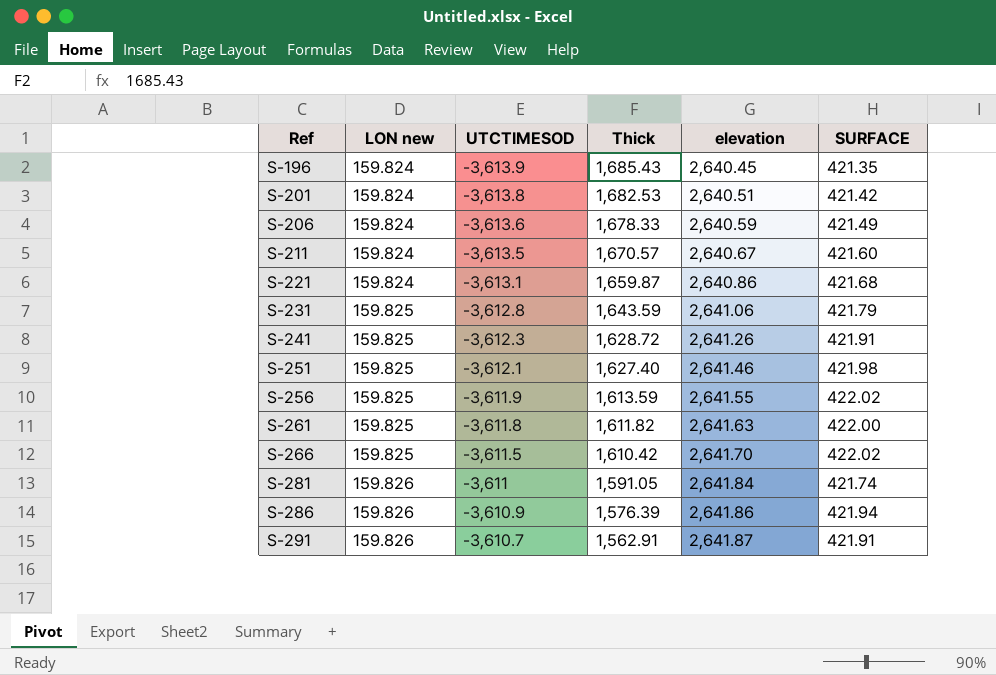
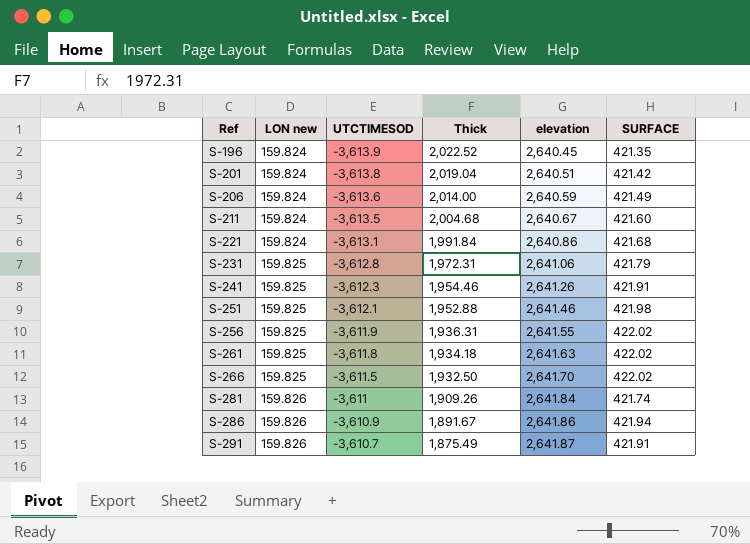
S-196 | Thick: 1,685.43 -> 2,022.52
S-201 | Thick: 1,682.53 -> 2,019.04
S-206 | Thick: 1,678.33 -> 2,014.00
S-211 | Thick: 1,670.57 -> 2,004.68
S-221 | Thick: 1,659.87 -> 1,991.84
S-231 | Thick: 1,643.59 -> 1,972.31
S-241 | Thick: 1,628.72 -> 1,954.46
S-251 | Thick: 1,627.40 -> 1,952.88
S-256 | Thick: 1,613.59 -> 1,936.31
S-261 | Thick: 1,611.82 -> 1,934.18
S-261 | SURFACE: 422.00 -> 422.02
S-266 | Thick: 1,610.42 -> 1,932.50
S-281 | Thick: 1,591.05 -> 1,909.26
S-286 | Thick: 1,576.39 -> 1,891.67
S-291 | Thick: 1,562.91 -> 1,875.49

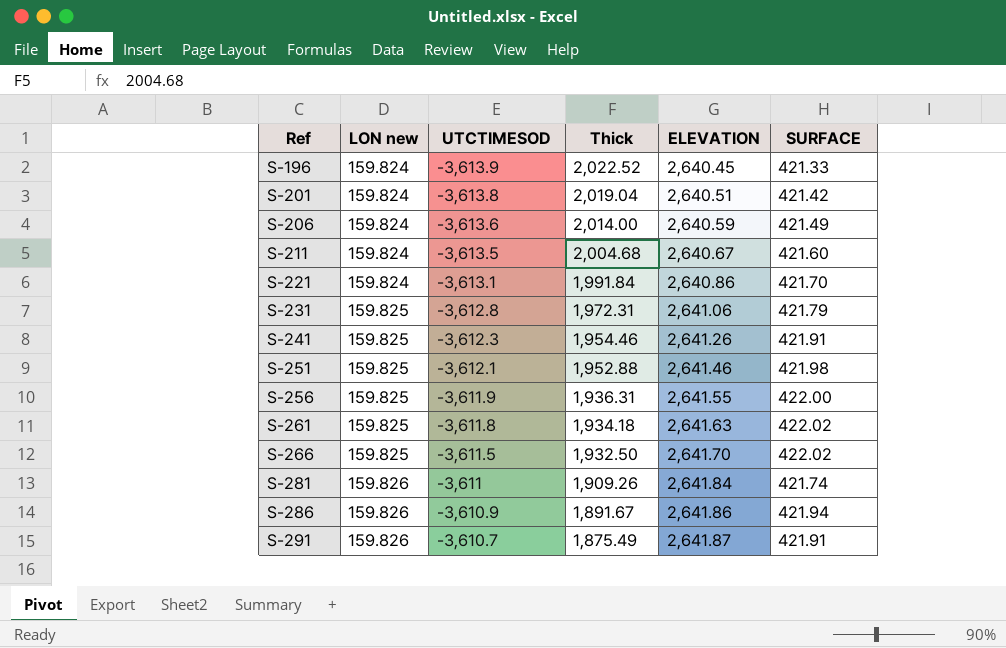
column name: elevation -> ELEVATION
S-196 | SURFACE: 421.35 -> 421.33
S-221 | SURFACE: 421.68 -> 421.70
S-256 | SURFACE: 422.02 -> 422.00

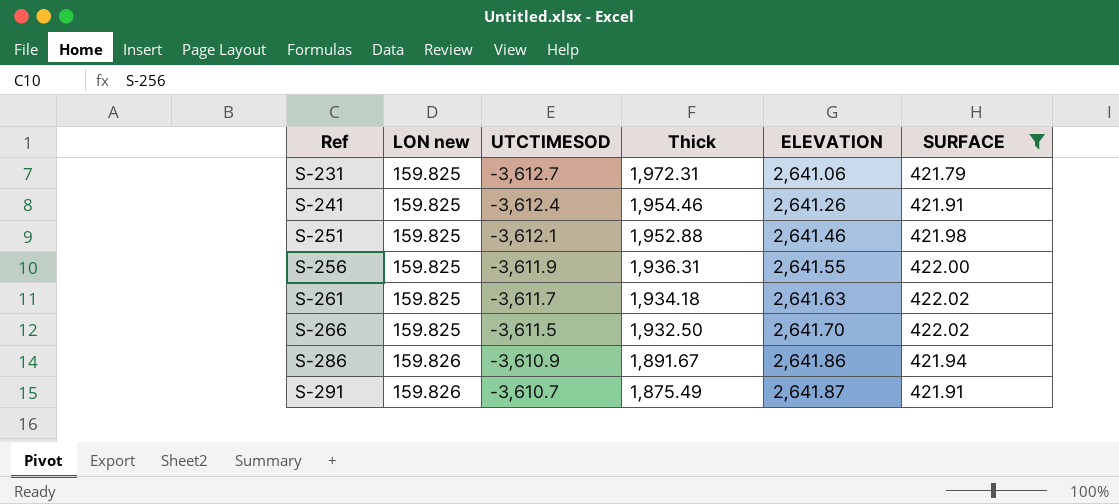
filter: none -> SURFACE >= 421.79
S-231 | UTCTIMESOD: -3,612.8 -> -3,612.7
S-241 | UTCTIMESOD: -3,612.3 -> -3,612.4
S-261 | UTCTIMESOD: -3,611.8 -> -3,611.7

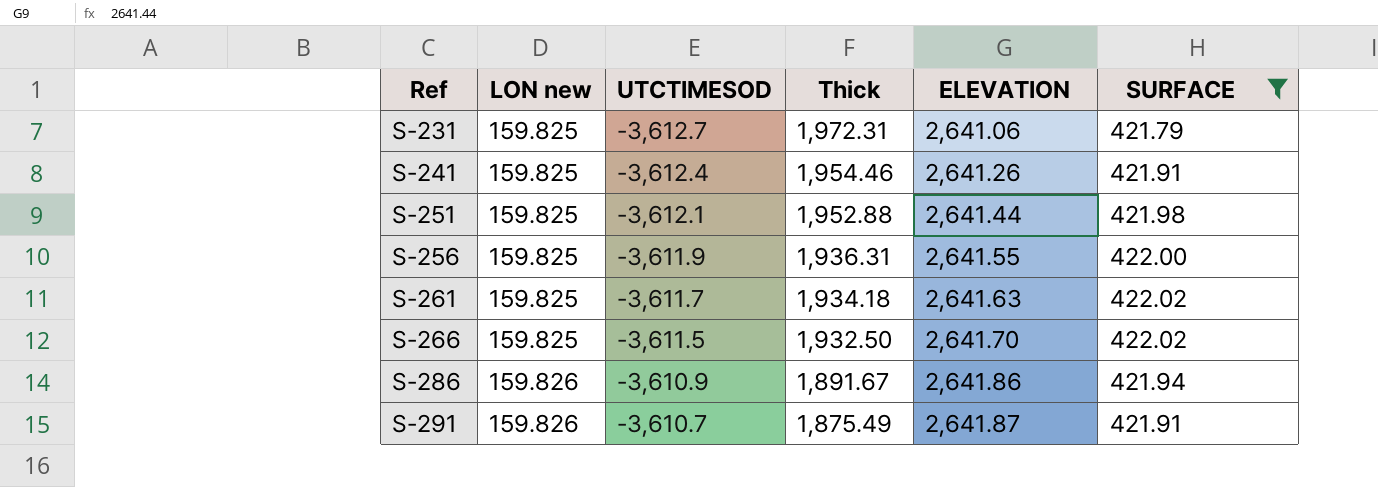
S-251 | ELEVATION: 2,641.46 -> 2,641.44

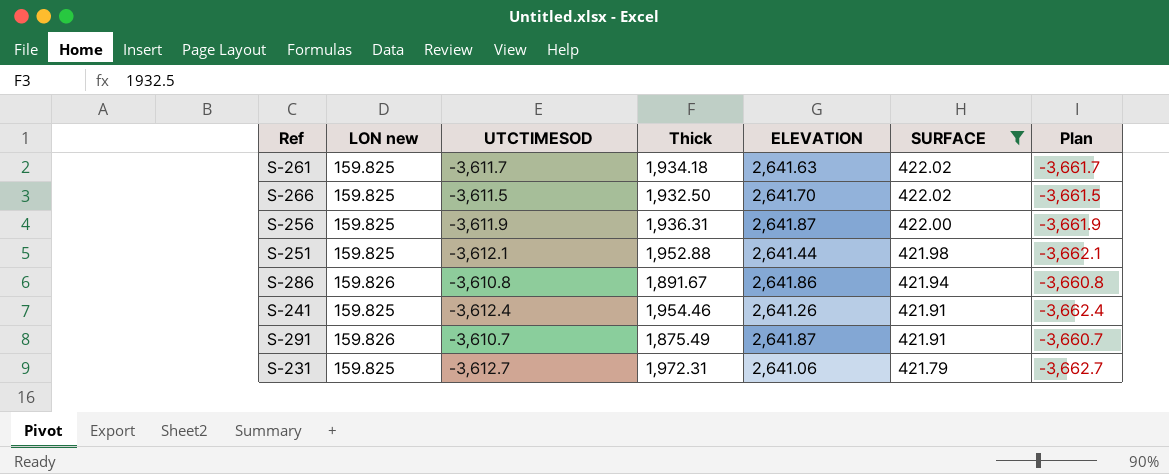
row order: Ref ascending -> SURFACE descending
column Plan | formula: none -> [UTCTIMESOD] - 50
S-256 | ELEVATION: 2,641.55 -> 2,641.87
S-286 | UTCTIMESOD: -3,610.9 -> -3,610.8

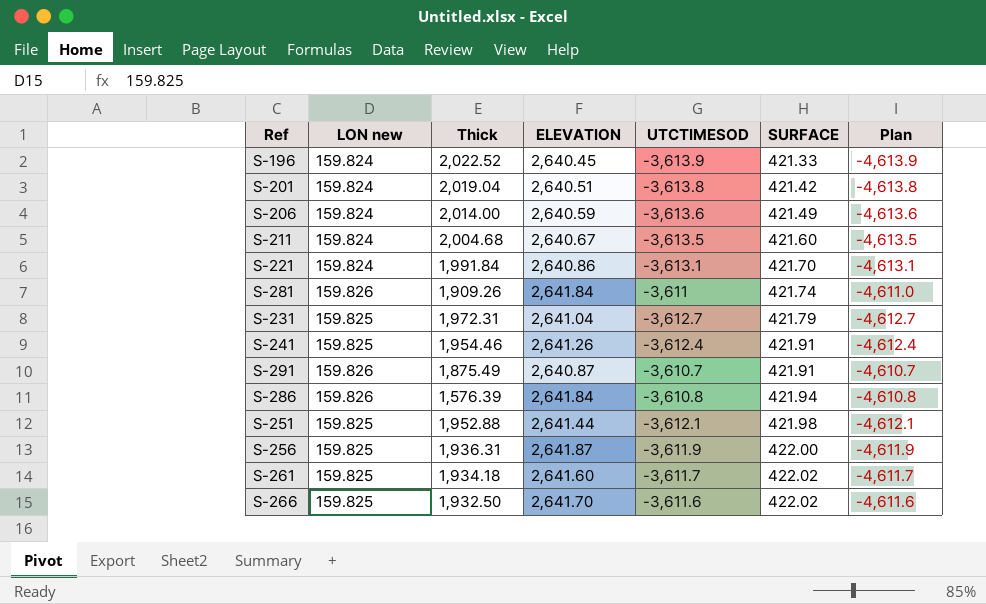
filter: SURFACE >= 421.79 -> none
row order: SURFACE descending -> SURFACE ascending
column UTCTIMESOD | position: 3 -> 5
column Plan | formula: [UTCTIMESOD] - 50 -> [UTCTIMESOD] - 1000
S-231 | ELEVATION: 2,641.06 -> 2,641.04
S-291 | ELEVATION: 2,641.87 -> 2,640.87
S-286 | Thick: 1,891.67 -> 1,576.39
S-286 | ELEVATION: 2,641.86 -> 2,641.84
S-261 | ELEVATION: 2,641.63 -> 2,641.60
S-266 | UTCTIMESOD: -3,611.5 -> -3,611.6

